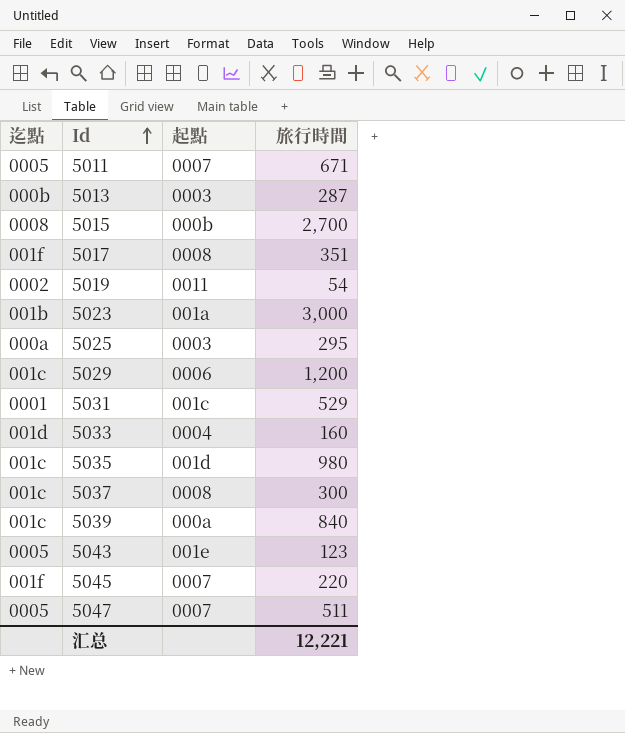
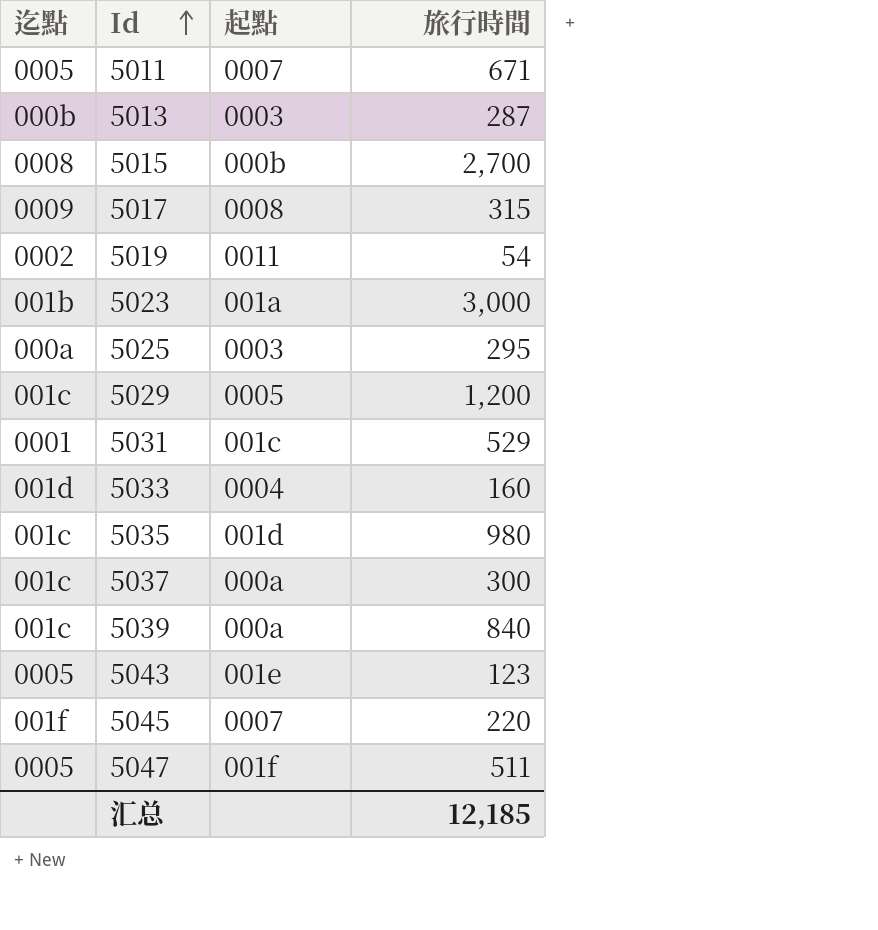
5017 | 迄點: 001f -> 0009
5017 | 旅行時間: 351 -> 315
5029 | 起點: 0006 -> 0005
5037 | 起點: 0008 -> 000a
5047 | 起點: 0007 -> 001f
汇总 | 旅行時間: 12,221 -> 12,185

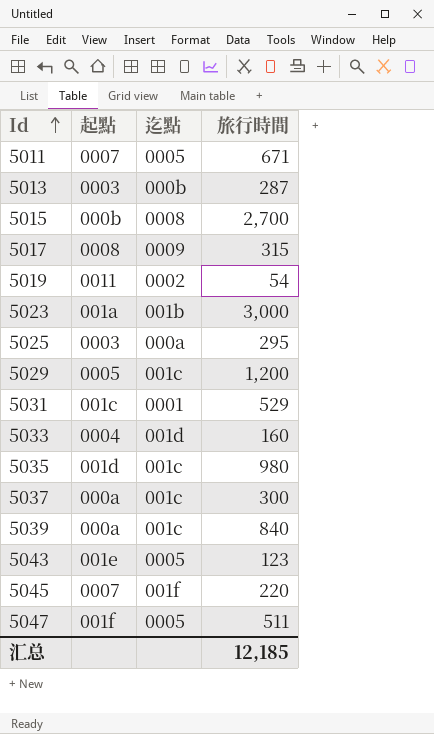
column 迄點 | position: 1 -> 3

